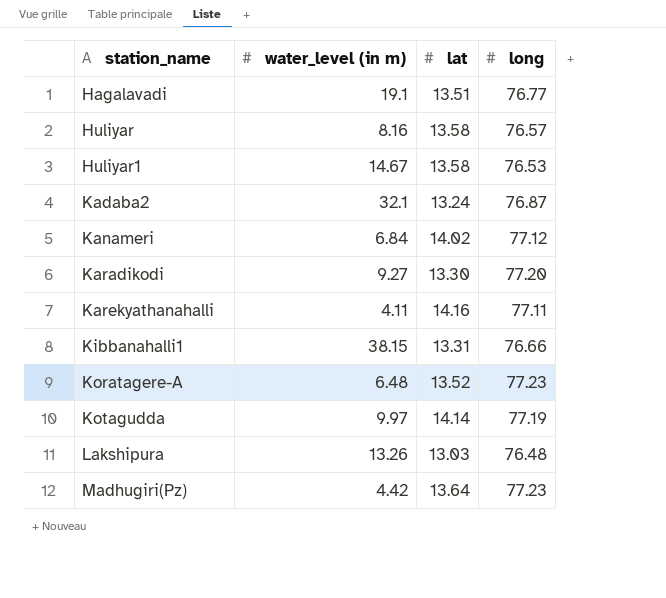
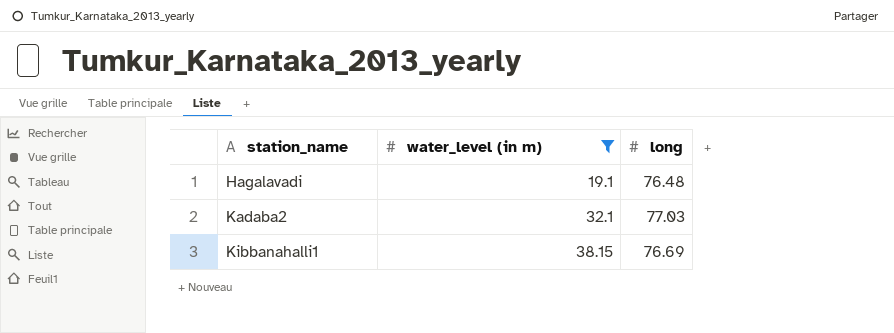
filter: none -> water_level (in m) >= 19.1
column lat | position: 3 -> none
Hagalavadi | long: 76.77 -> 76.48
Kadaba2 | long: 76.87 -> 77.03
Kibbanahalli1 | long: 76.66 -> 76.69

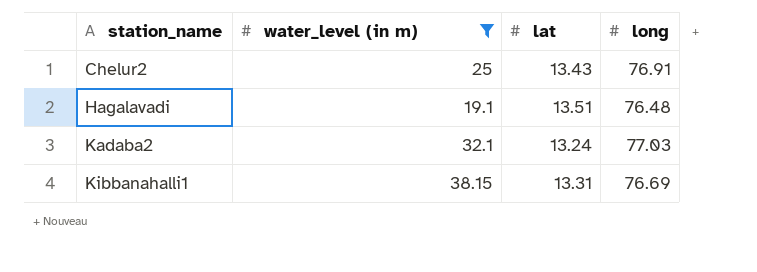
column lat | position: none -> 3
row Chelur2: none -> 25 | 13.43 | 76.91

